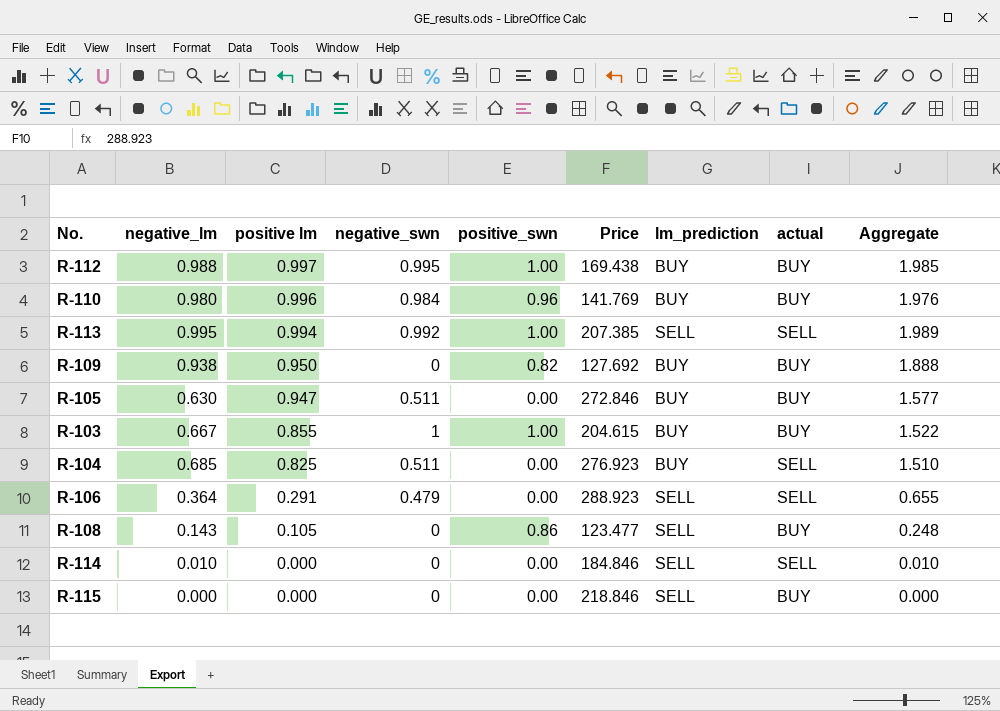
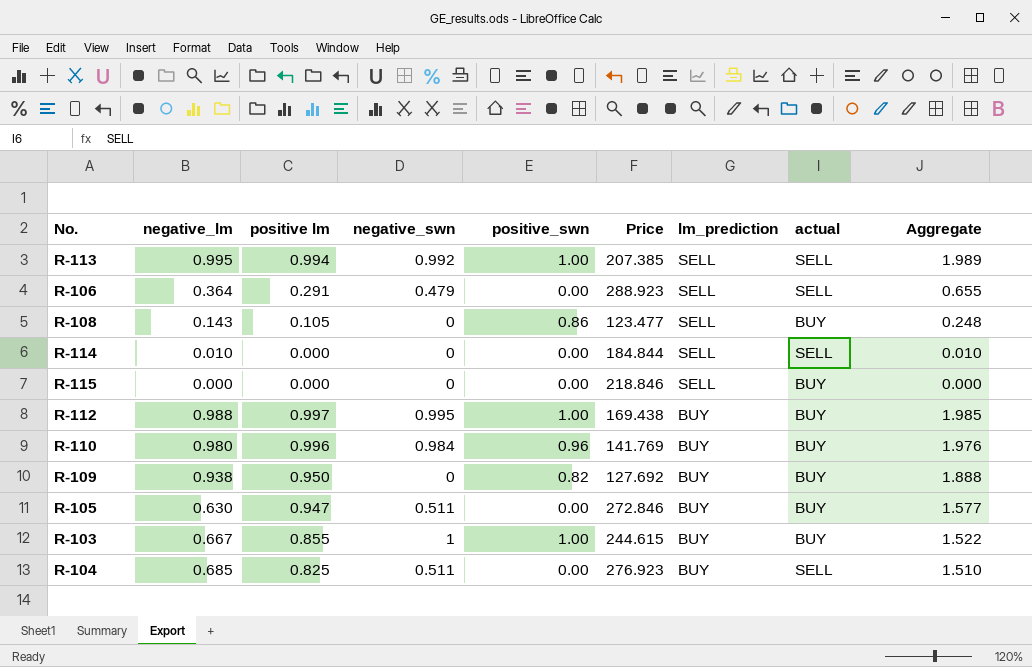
row order: positive lm descending -> lm_prediction descending
R-114 | Price: 184.846 -> 184.844
R-103 | Price: 204.615 -> 244.615

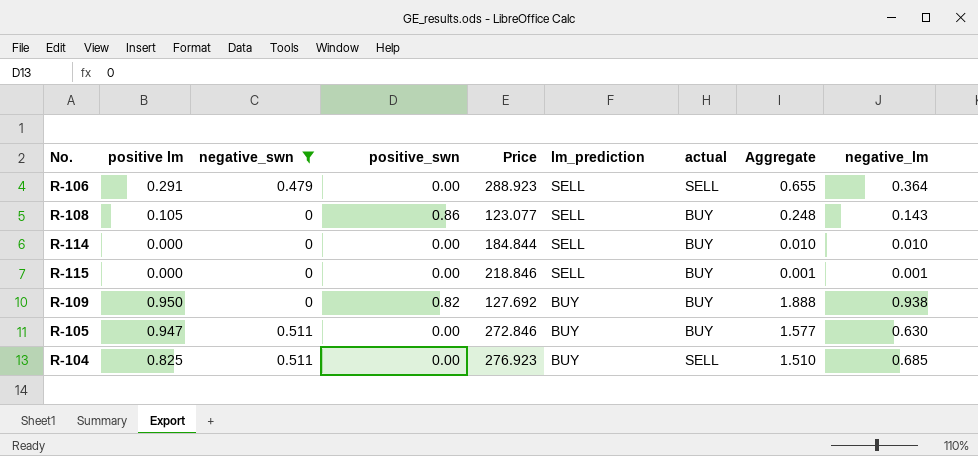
filter: none -> negative_swn <= 0.511
column negative_lm | position: 2 -> 9
R-108 | Price: 123.477 -> 123.077
R-114 | actual: SELL -> BUY
R-115 | Aggregate: 0.000 -> 0.001
R-115 | negative_lm: 0.000 -> 0.001

